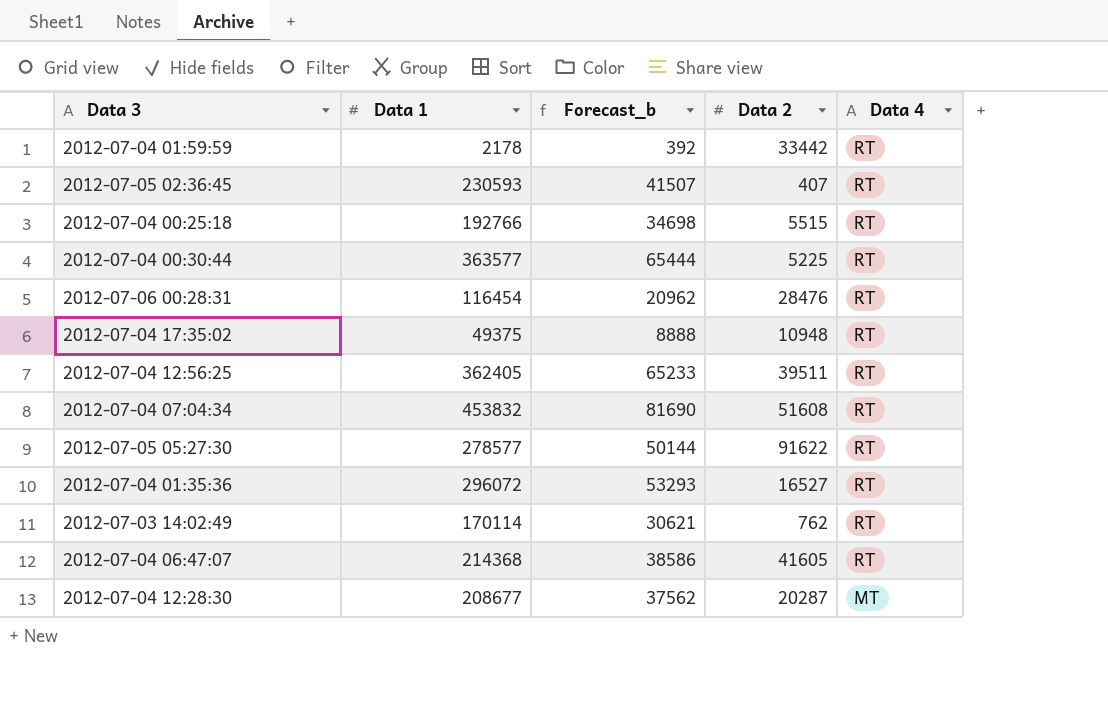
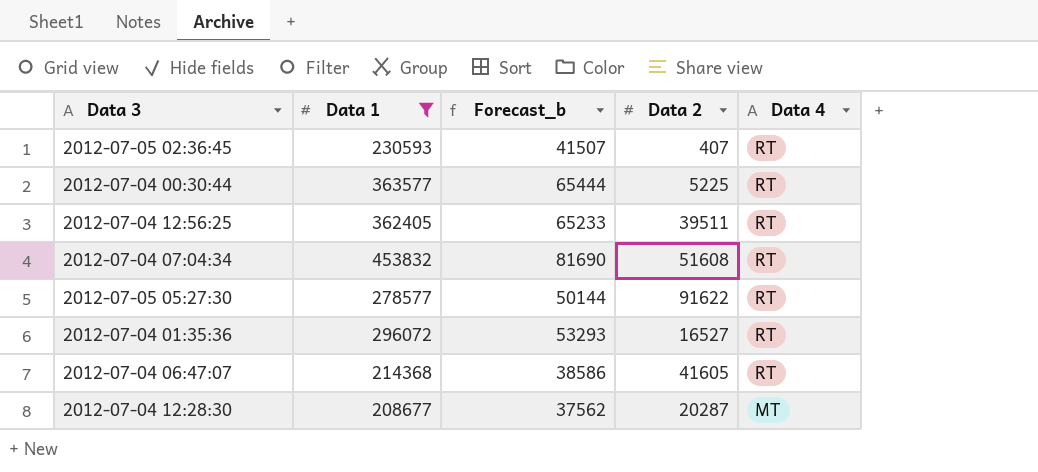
filter: none -> Data 1 >= 208677

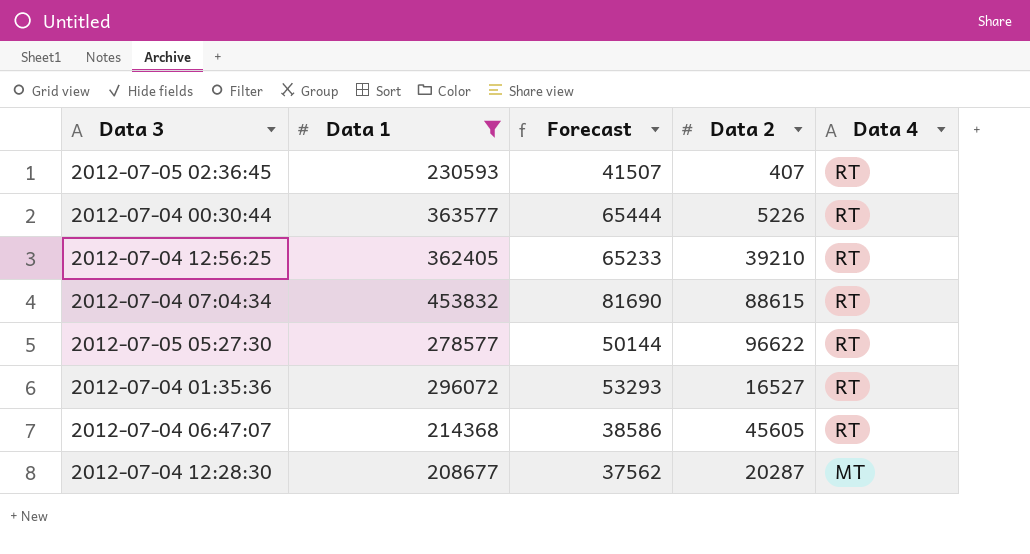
column name: Forecast_b -> Forecast
2012-07-04 00:30:44 | Data 2: 5225 -> 5226
2012-07-04 12:56:25 | Data 2: 39511 -> 39210
2012-07-04 07:04:34 | Data 2: 51608 -> 88615
2012-07-05 05:27:30 | Data 2: 91622 -> 96622
2012-07-04 06:47:07 | Data 2: 41605 -> 45605

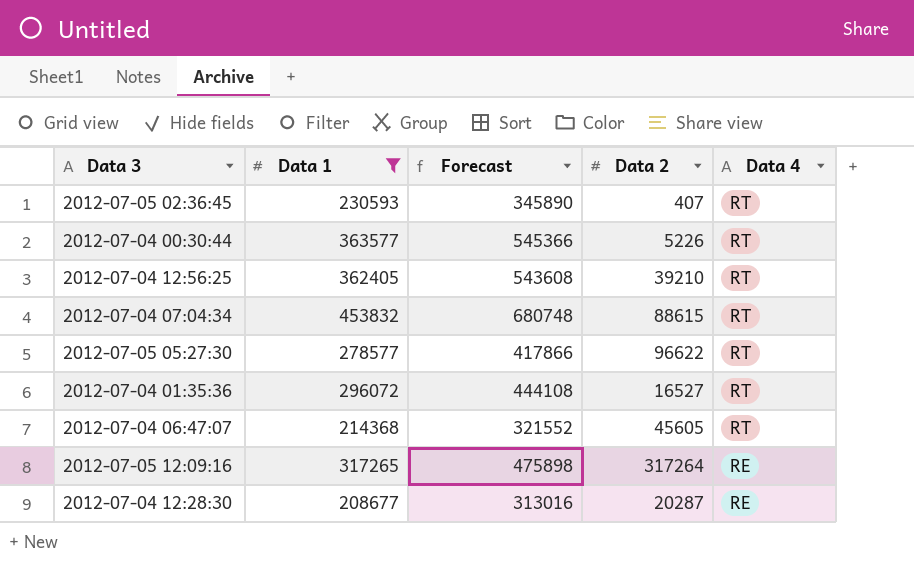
column Forecast | formula: [Data 1] * 0.18 -> [Data 1] * 1.5
row 2012-07-05 12:09:16: none -> 317265 | 475898 | 317264 | RE
2012-07-04 12:28:30 | Data 4: MT -> RE

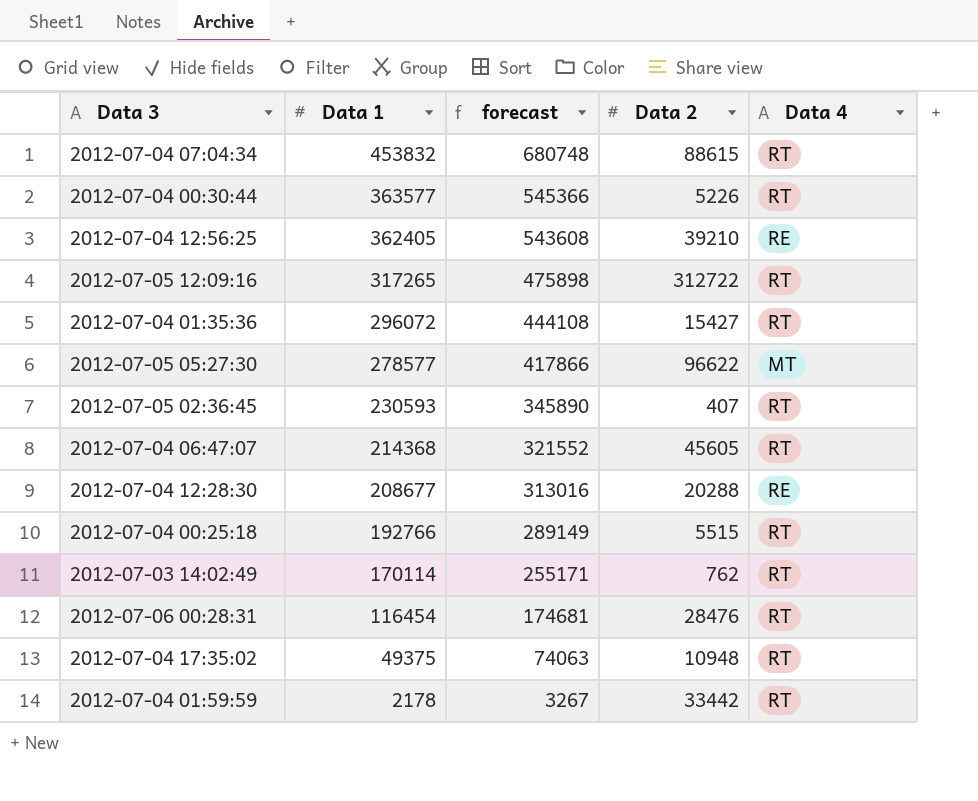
filter: Data 1 >= 208677 -> none
row order: Data 4 descending -> Data 1 descending
column name: Forecast -> forecast
2012-07-04 12:56:25 | Data 4: RT -> RE
2012-07-05 12:09:16 | Data 2: 317264 -> 312722
2012-07-05 12:09:16 | Data 4: RE -> RT
2012-07-04 01:35:36 | Data 2: 16527 -> 15427
2012-07-05 05:27:30 | Data 4: RT -> MT
2012-07-04 12:28:30 | Data 2: 20287 -> 20288

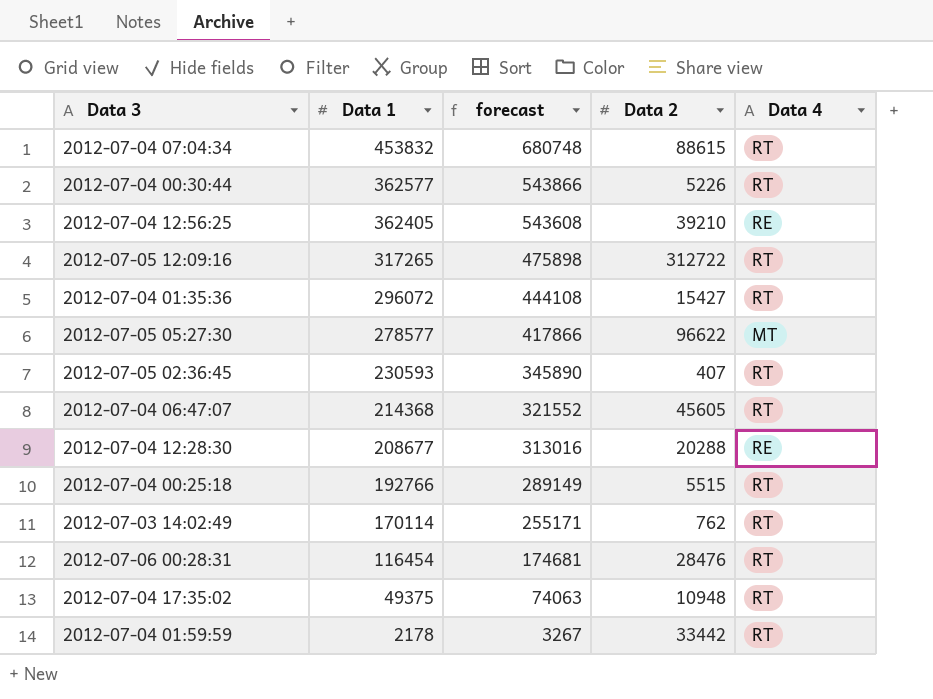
2012-07-04 00:30:44 | Data 1: 363577 -> 362577
2012-07-04 00:30:44 | forecast: 545366 -> 543866

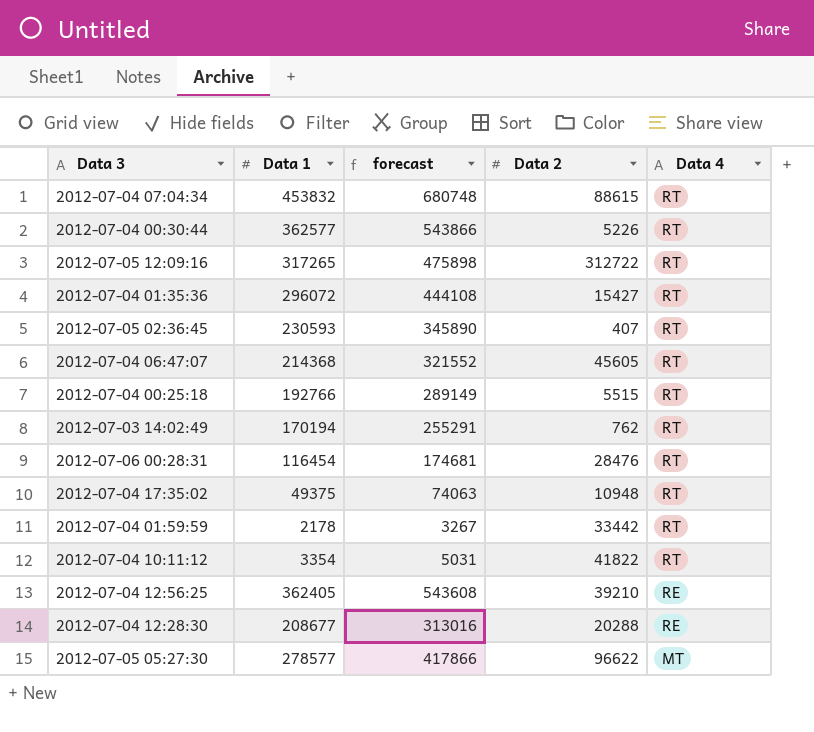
row order: Data 1 descending -> Data 4 descending
2012-07-03 14:02:49 | Data 1: 170114 -> 170194
2012-07-03 14:02:49 | forecast: 255171 -> 255291
row 2012-07-04 10:11:12: none -> 3354 | 5031 | 41822 | RT

